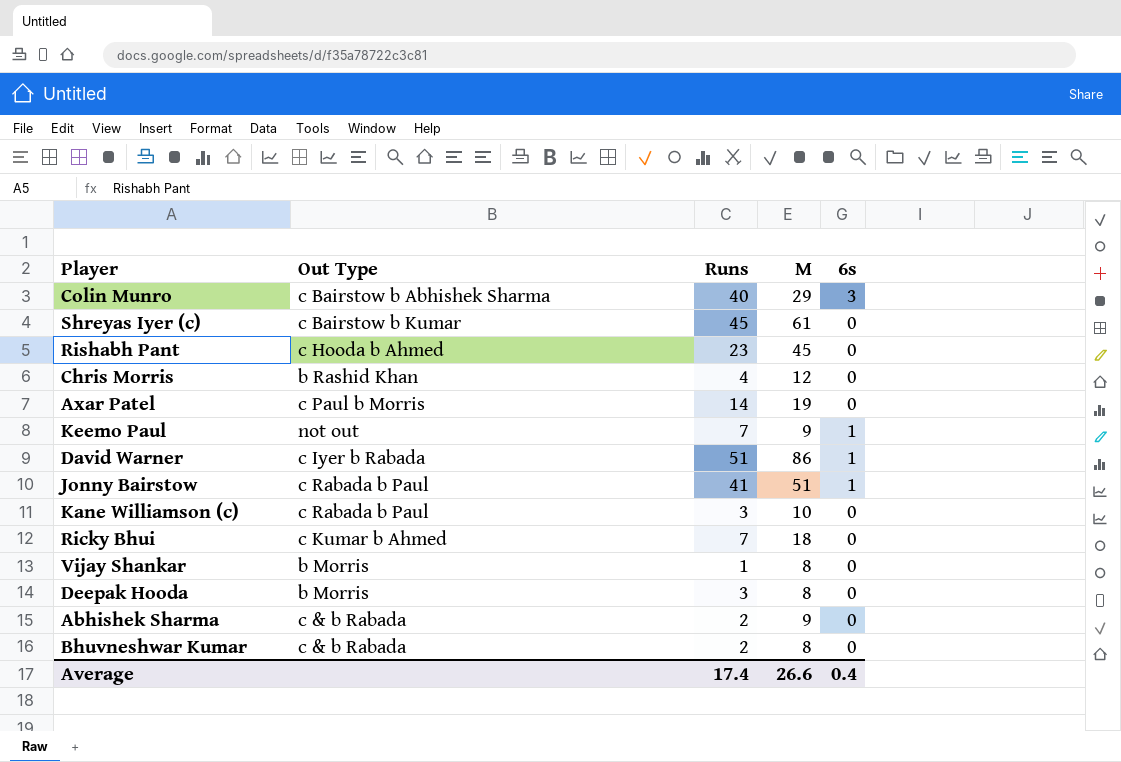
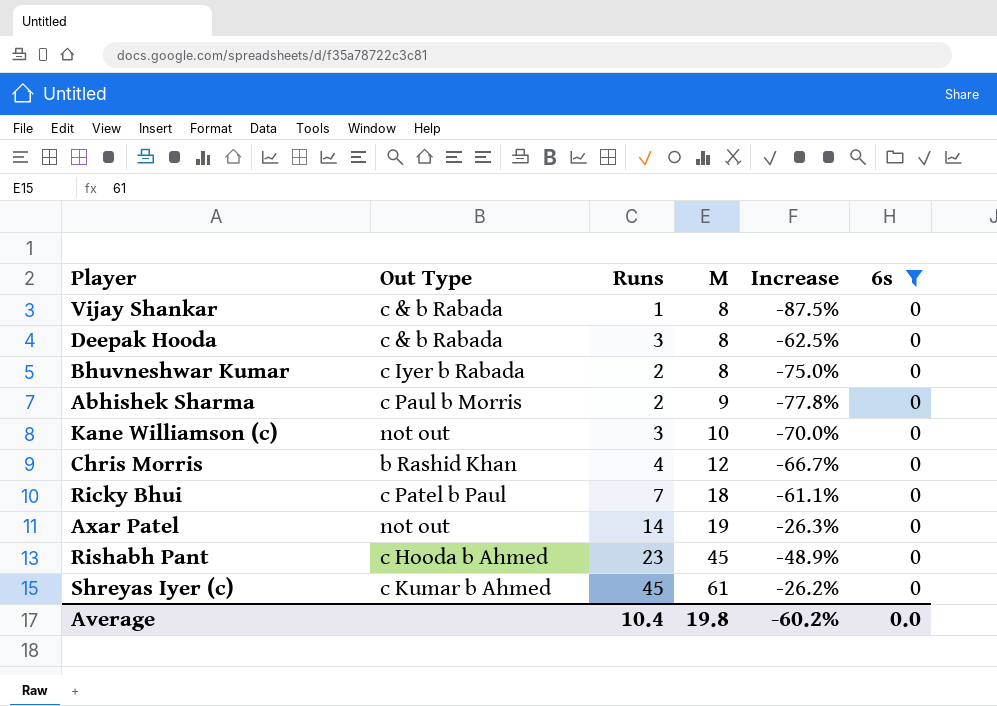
filter: none -> 6s = 0
row order: none -> M ascending
column Increase | formula: none -> ([Runs] - [M]) / [M]
Vijay Shankar | Out Type: b Morris -> c & b Rabada
Deepak Hooda | Out Type: b Morris -> c & b Rabada
Bhuvneshwar Kumar | Out Type: c & b Rabada -> c Iyer b Rabada
Abhishek Sharma | Out Type: c & b Rabada -> c Paul b Morris
Kane Williamson (c) | Out Type: c Rabada b Paul -> not out
Ricky Bhui | Out Type: c Kumar b Ahmed -> c Patel b Paul
Axar Patel | Out Type: c Paul b Morris -> not out
Shreyas Iyer (c) | Out Type: c Bairstow b Kumar -> c Kumar b Ahmed
Average | Runs: 17.4 -> 10.4
Average | M: 26.6 -> 19.8
Average | 6s: 0.4 -> 0.0

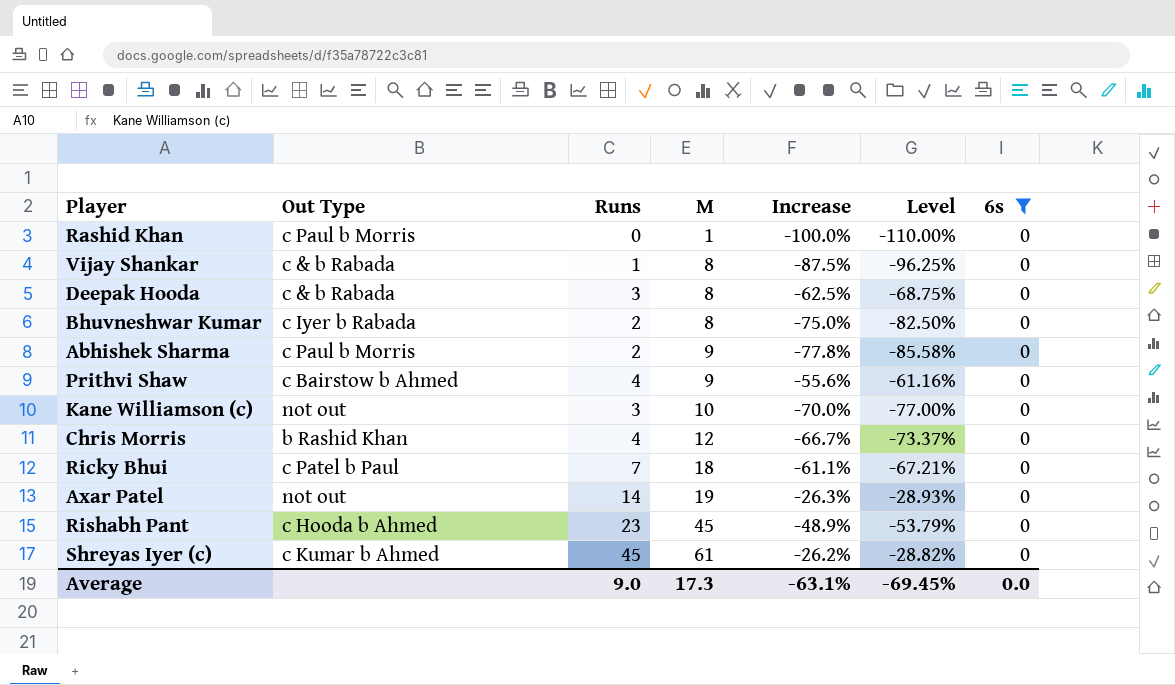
column Level | formula: none -> [Increase] * 1.1
row Rashid Khan: none -> c Paul b Morris | 0 | 1 | -100.0% | -110.00% | 0
row Prithvi Shaw: none -> c Bairstow b Ahmed | 4 | 9 | -55.6% | -61.16% | 0
Average | Runs: 10.4 -> 9.0
Average | M: 19.8 -> 17.3
Average | Increase: -60.2% -> -63.1%

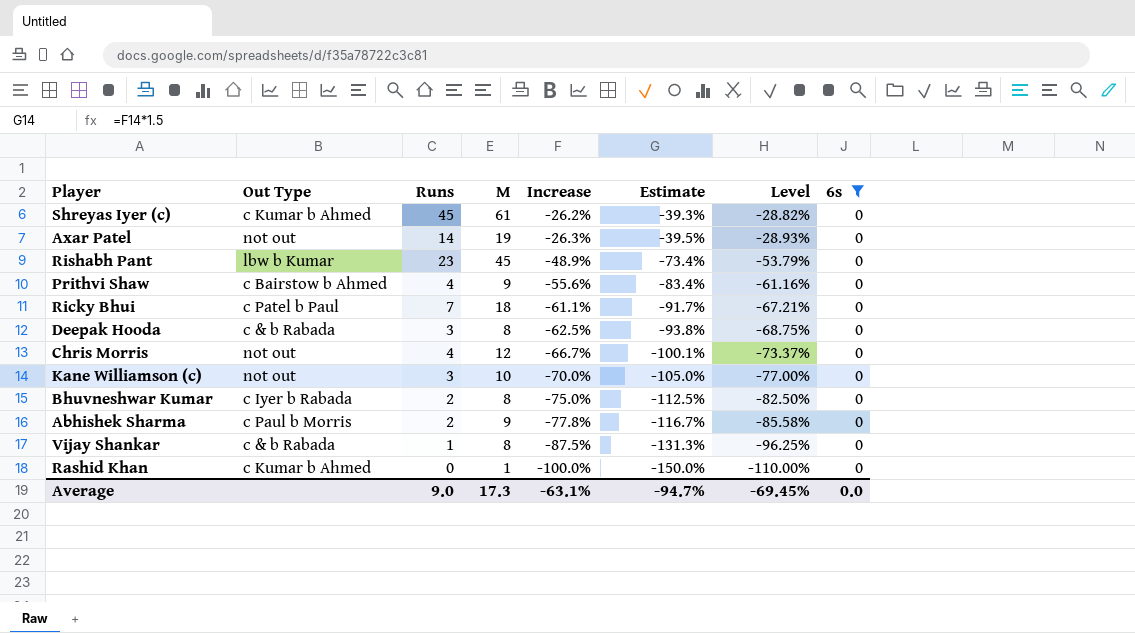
row order: M ascending -> Increase descending
column Estimate | formula: none -> [Increase] * 1.5
Rishabh Pant | Out Type: c Hooda b Ahmed -> lbw b Kumar
Chris Morris | Out Type: b Rashid Khan -> not out
Rashid Khan | Out Type: c Paul b Morris -> c Kumar b Ahmed

